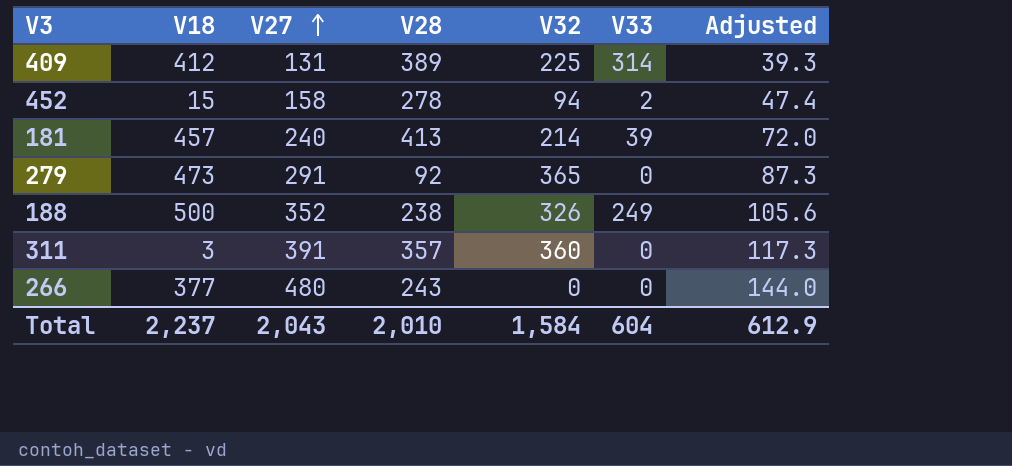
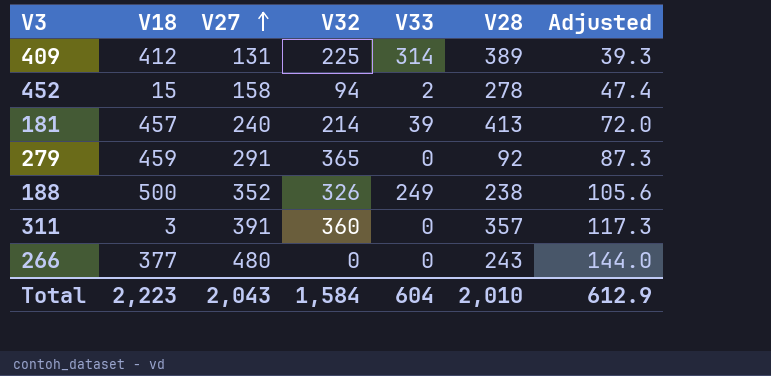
column V28 | position: 4 -> 6
279 | V18: 473 -> 459
Total | V18: 2,237 -> 2,223

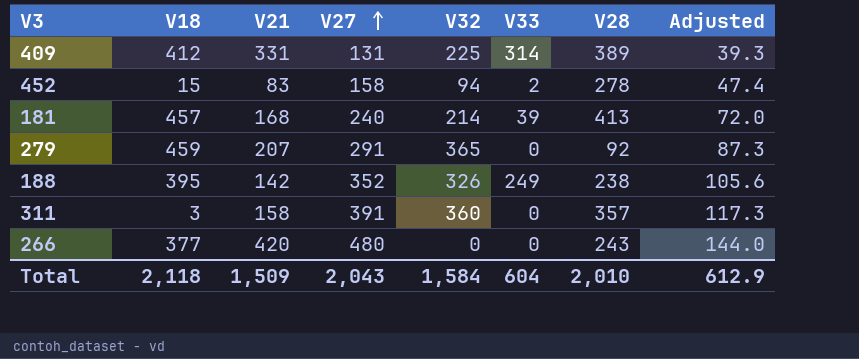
column V21 | position: none -> 3
188 | V18: 500 -> 395
Total | V18: 2,223 -> 2,118

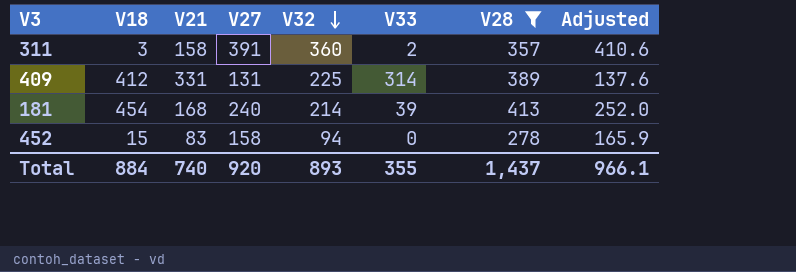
filter: none -> V28 >= 278
row order: V27 ascending -> V32 descending
column Adjusted | formula: [V27] * 0.3 -> [V27] * 1.05
311 | V33: 0 -> 2
181 | V18: 457 -> 454
452 | V33: 2 -> 0
Total | V18: 2,118 -> 884
Total | V21: 1,509 -> 740
Total | V27: 2,043 -> 920
Total | V32: 1,584 -> 893
Total | V33: 604 -> 355
Total | V28: 2,010 -> 1,437
Total | Adjusted: 612.9 -> 966.1

